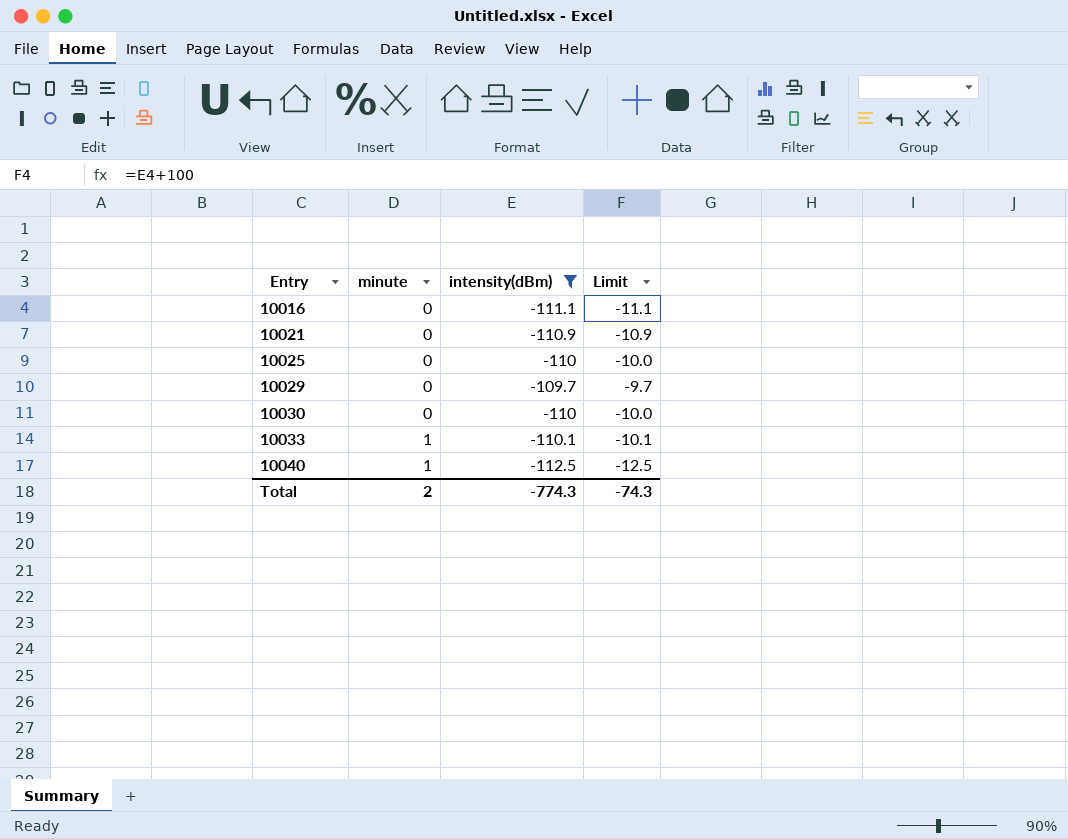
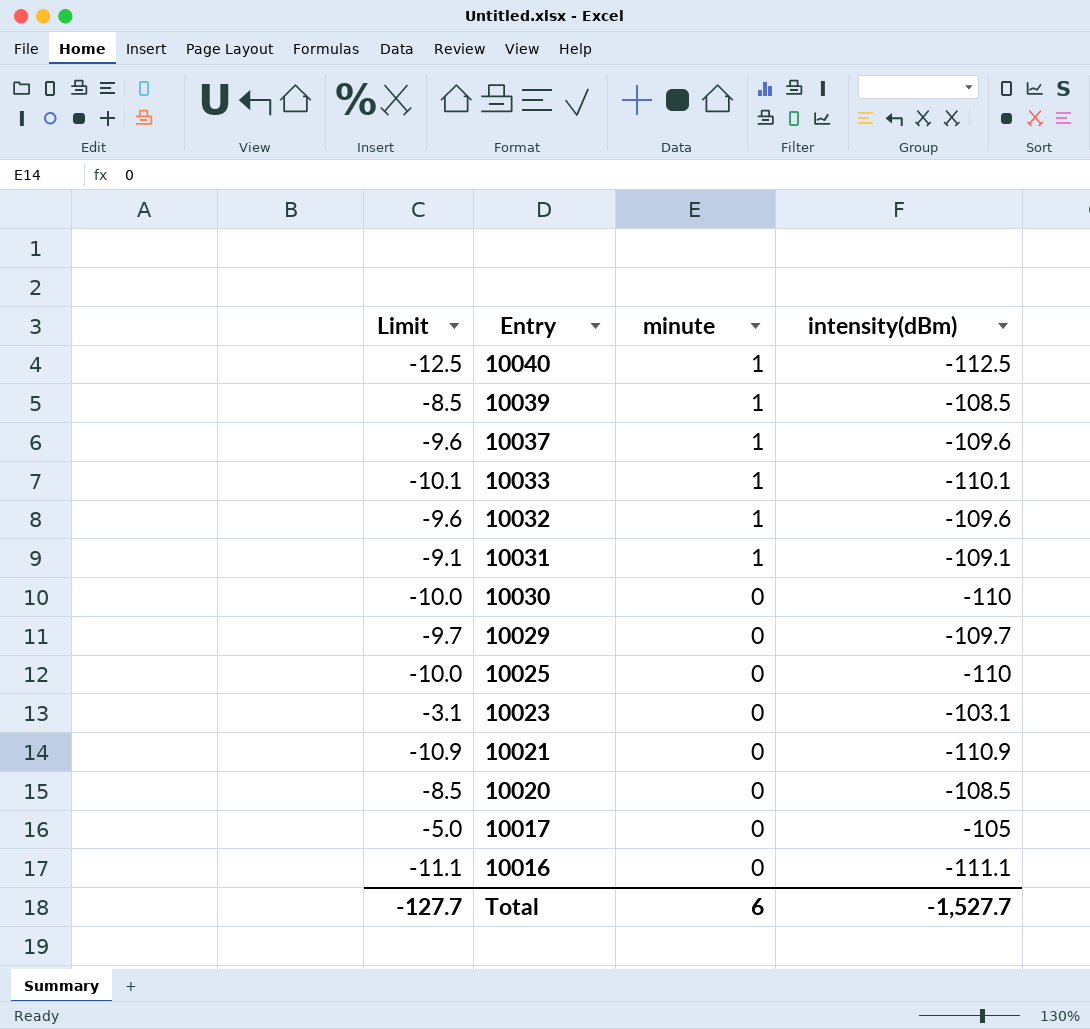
filter: intensity(dBm) <= -109.7 -> none
row order: Entry ascending -> Entry descending
column Limit | position: 4 -> 1
Total | Limit: -74.3 -> -127.7
Total | minute: 2 -> 6
Total | intensity(dBm): -774.3 -> -1,527.7

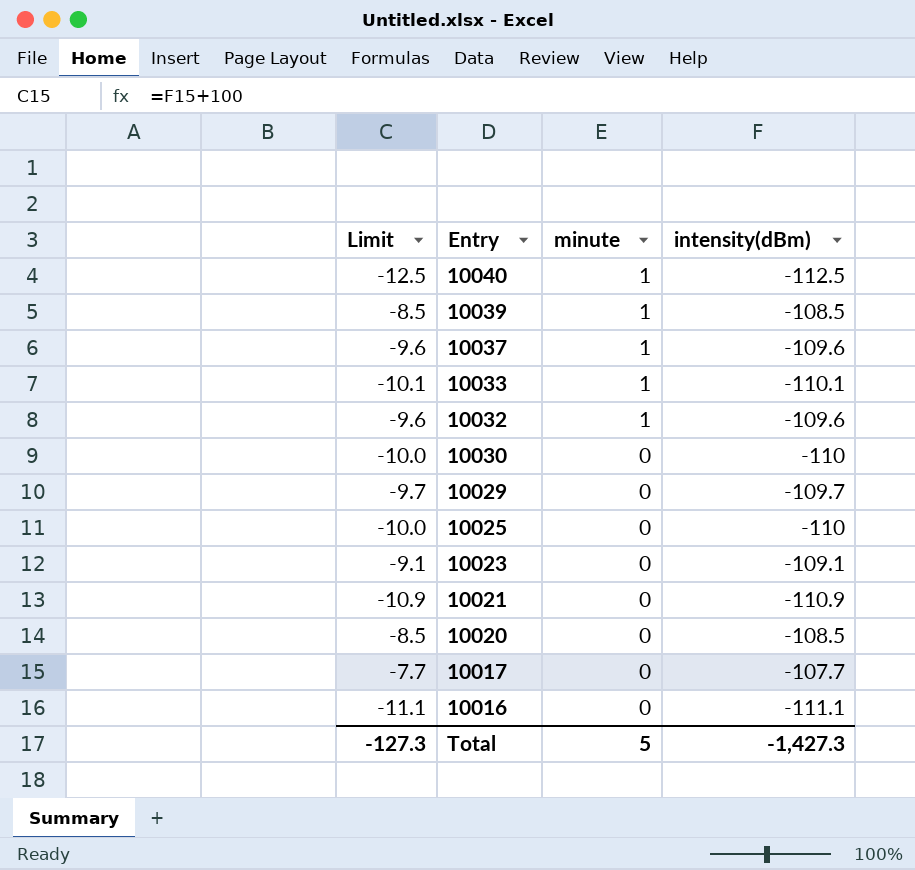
row 10031: -9.1 | 1 | -109.1 -> none
10023 | Limit: -3.1 -> -9.1
10023 | intensity(dBm): -103.1 -> -109.1
10017 | Limit: -5.0 -> -7.7
10017 | intensity(dBm): -105 -> -107.7
Total | Limit: -127.7 -> -127.3
Total | minute: 6 -> 5
Total | intensity(dBm): -1,527.7 -> -1,427.3

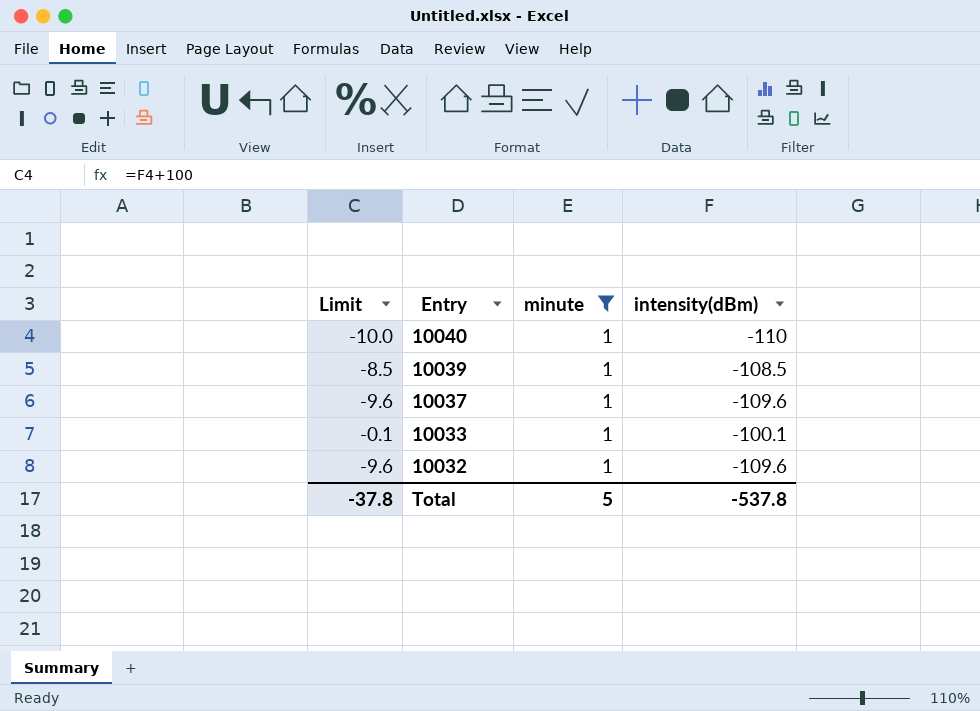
filter: none -> minute = 1
10040 | Limit: -12.5 -> -10.0
10040 | intensity(dBm): -112.5 -> -110
10033 | Limit: -10.1 -> -0.1
10033 | intensity(dBm): -110.1 -> -100.1
Total | Limit: -127.3 -> -37.8
Total | intensity(dBm): -1,427.3 -> -537.8

